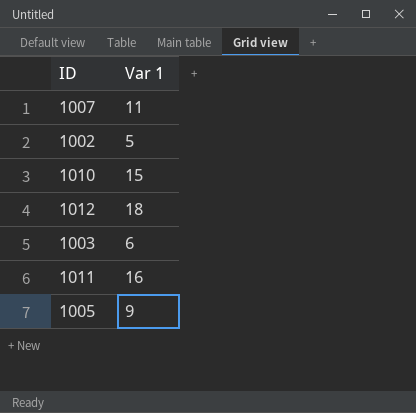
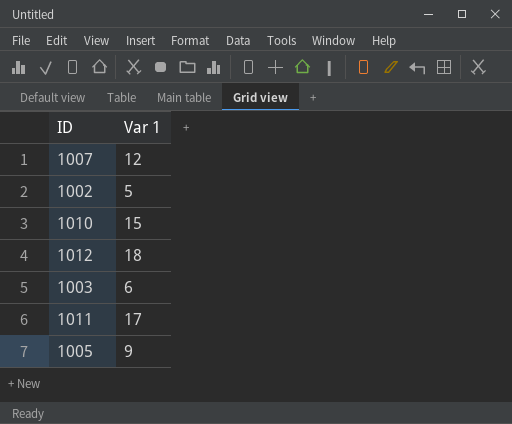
1007 | Var 1: 11 -> 12
1011 | Var 1: 16 -> 17

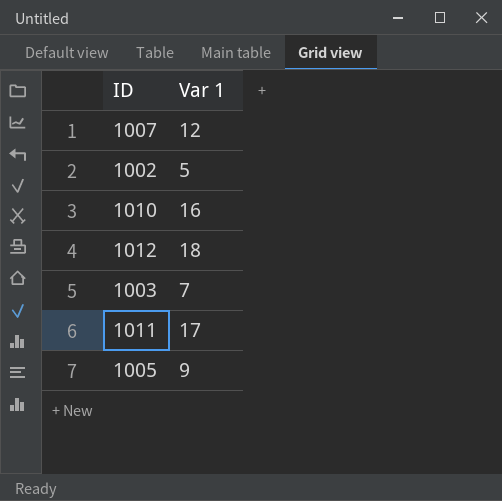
1010 | Var 1: 15 -> 16
1003 | Var 1: 6 -> 7

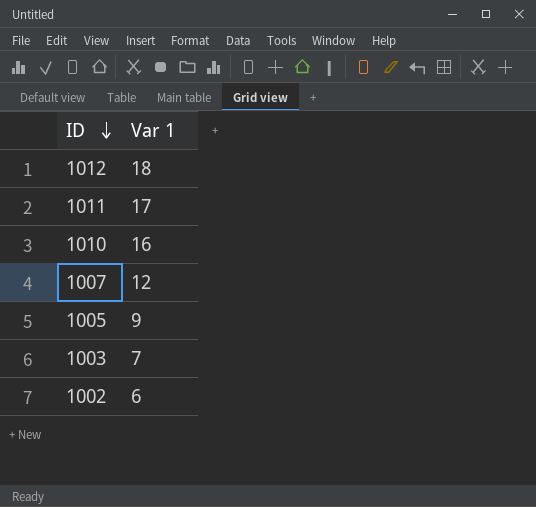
row order: none -> ID descending
1002 | Var 1: 5 -> 6

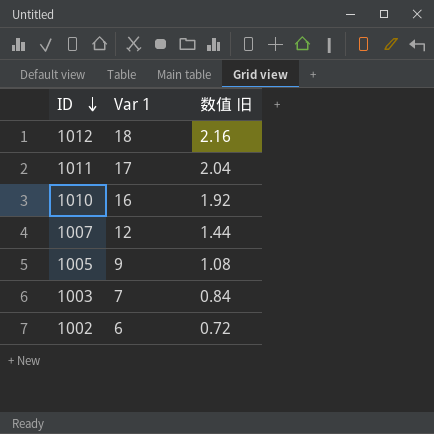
column 数值 旧 | formula: none -> [Var 1] * 0.12

